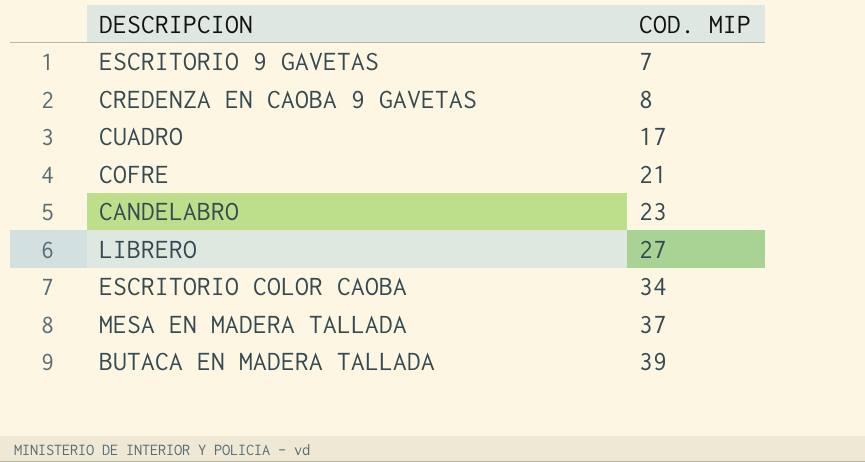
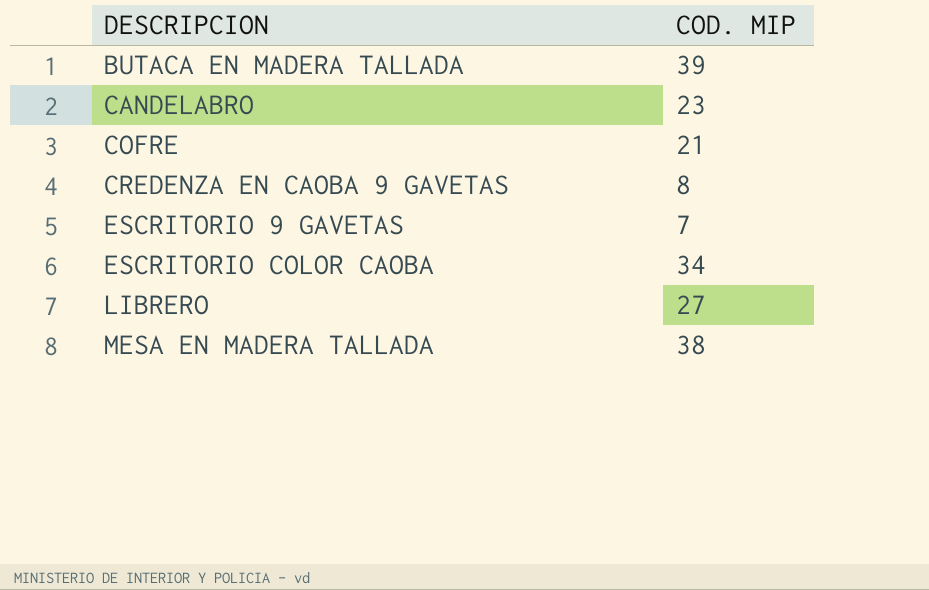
row order: COD. MIP ascending -> DESCRIPCION ascending
row CUADRO: 17 -> none
MESA EN MADERA TALLADA | COD. MIP: 37 -> 38

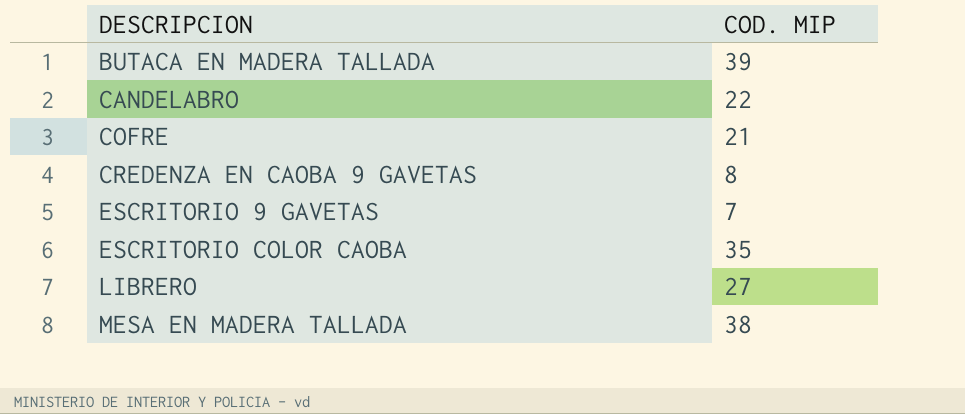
CANDELABRO | COD. MIP: 23 -> 22
ESCRITORIO COLOR CAOBA | COD. MIP: 34 -> 35

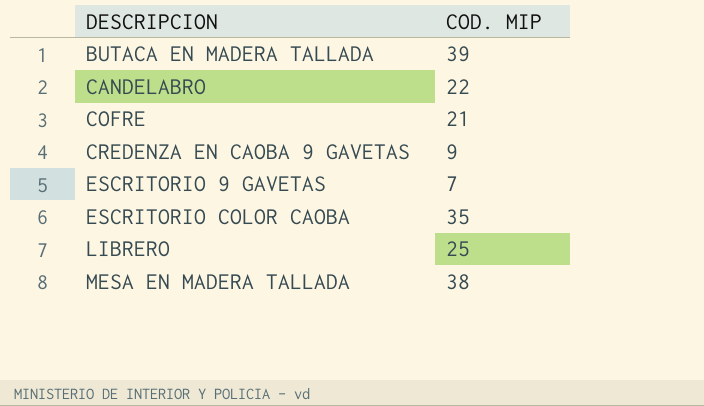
CREDENZA EN CAOBA 9 GAVETAS | COD. MIP: 8 -> 9
LIBRERO | COD. MIP: 27 -> 25

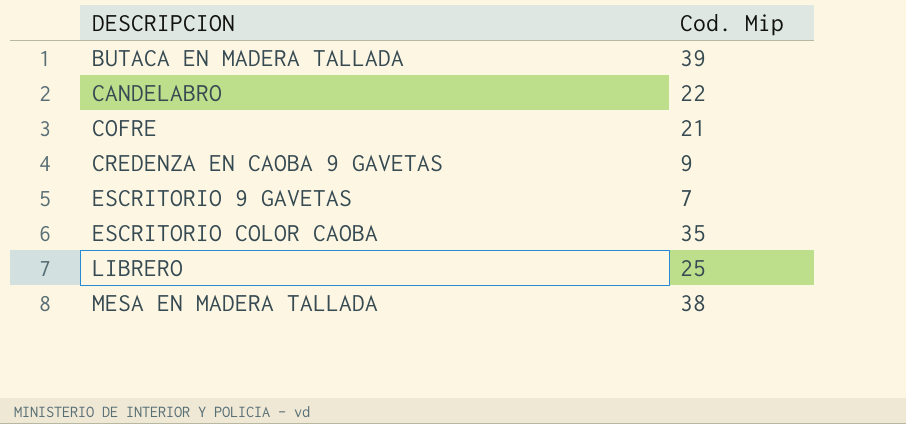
column name: COD. MIP -> Cod. Mip

